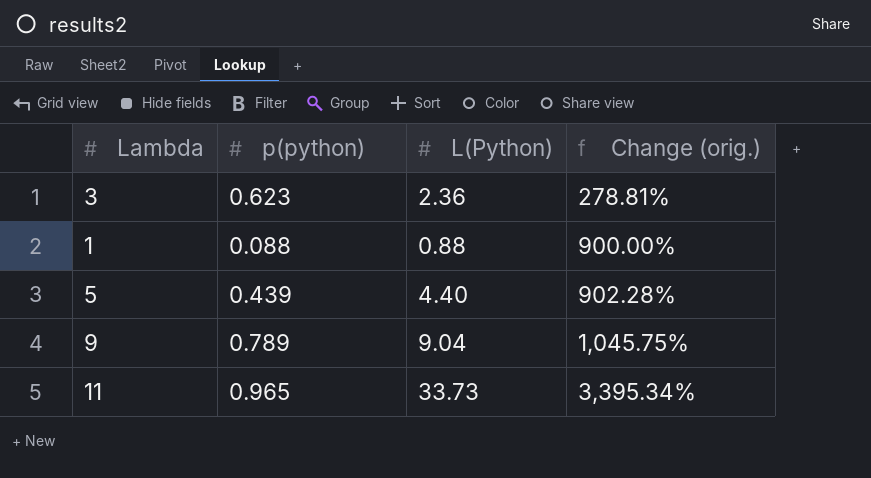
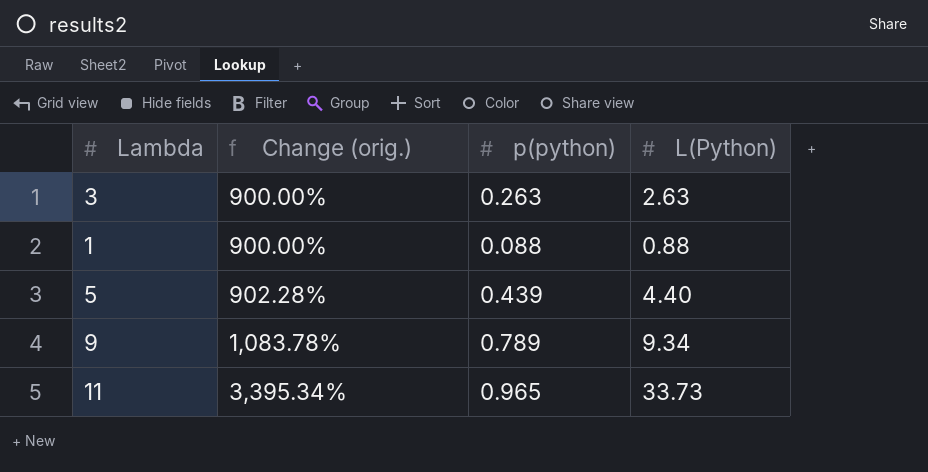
column Change (orig.) | position: 4 -> 2
3 | Change (orig.): 278.81% -> 900.00%
3 | p(python): 0.623 -> 0.263
3 | L(Python): 2.36 -> 2.63
9 | Change (orig.): 1,045.75% -> 1,083.78%
9 | L(Python): 9.04 -> 9.34

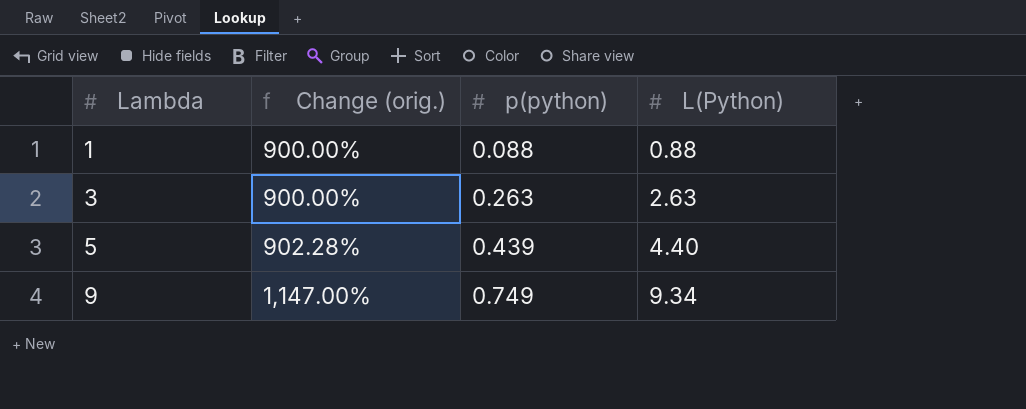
row order: Change (orig.) ascending -> Lambda ascending
row 11: 3,395.34% | 0.965 | 33.73 -> none
9 | Change (orig.): 1,083.78% -> 1,147.00%
9 | p(python): 0.789 -> 0.749

